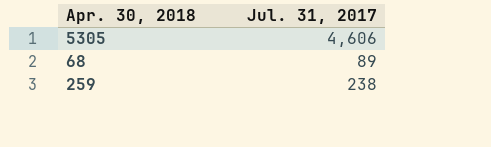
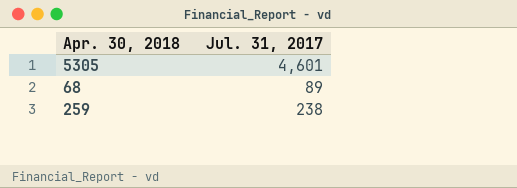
5305 | Jul. 31, 2017: 4,606 -> 4,601

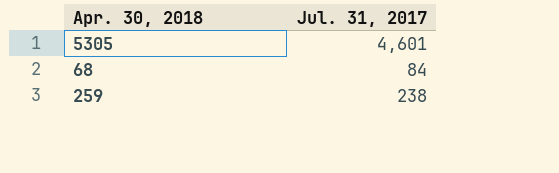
68 | Jul. 31, 2017: 89 -> 84

